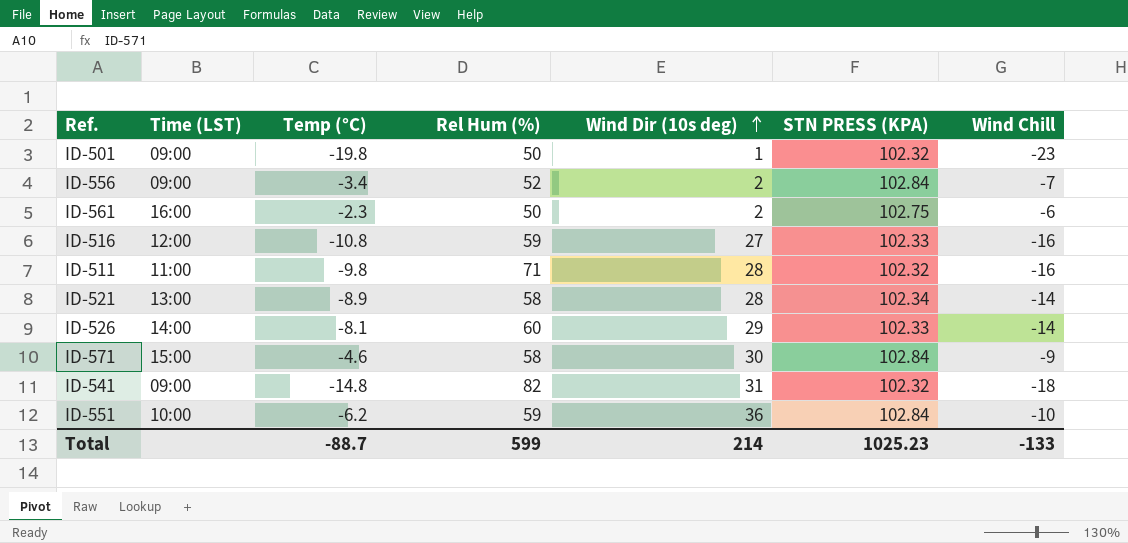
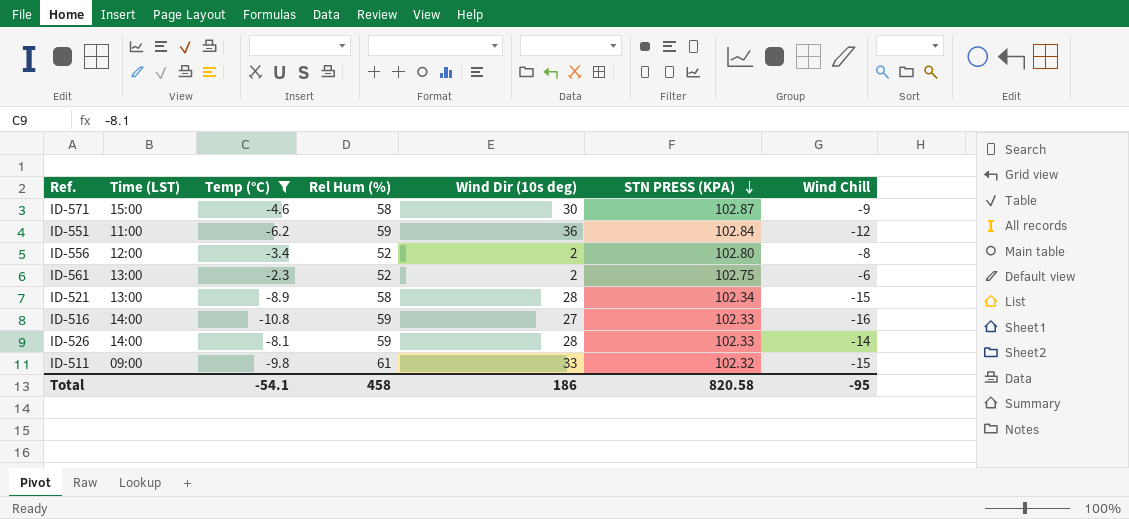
filter: none -> Temp (°C) >= -10.8
row order: Wind Dir (10s deg) ascending -> STN PRESS (KPA) descending
ID-571 | STN PRESS (KPA): 102.84 -> 102.87
ID-551 | Time (LST): 10:00 -> 11:00
ID-551 | Wind Chill: -10 -> -12
ID-556 | Time (LST): 09:00 -> 12:00
ID-556 | STN PRESS (KPA): 102.84 -> 102.80
ID-556 | Wind Chill: -7 -> -8
ID-561 | Time (LST): 16:00 -> 13:00
ID-561 | Rel Hum (%): 50 -> 52
ID-521 | Wind Chill: -14 -> -15
ID-516 | Time (LST): 12:00 -> 14:00
ID-526 | Rel Hum (%): 60 -> 59
ID-526 | Wind Dir (10s deg): 29 -> 28
ID-511 | Time (LST): 11:00 -> 09:00
ID-511 | Rel Hum (%): 71 -> 61
ID-511 | Wind Dir (10s deg): 28 -> 33
ID-511 | Wind Chill: -16 -> -15
Total | Temp (°C): -88.7 -> -54.1
Total | Rel Hum (%): 599 -> 458
Total | Wind Dir (10s deg): 214 -> 186
Total | STN PRESS (KPA): 1025.23 -> 820.58
Total | Wind Chill: -133 -> -95

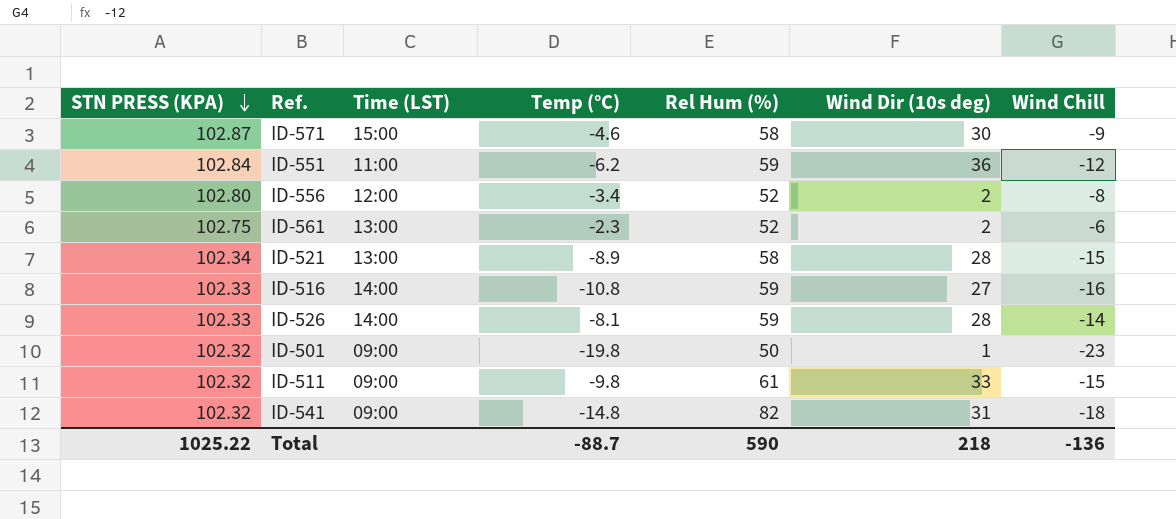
filter: Temp (°C) >= -10.8 -> none
column STN PRESS (KPA) | position: 6 -> 1
Total | STN PRESS (KPA): 820.58 -> 1025.22
Total | Temp (°C): -54.1 -> -88.7
Total | Rel Hum (%): 458 -> 590
Total | Wind Dir (10s deg): 186 -> 218
Total | Wind Chill: -95 -> -136

